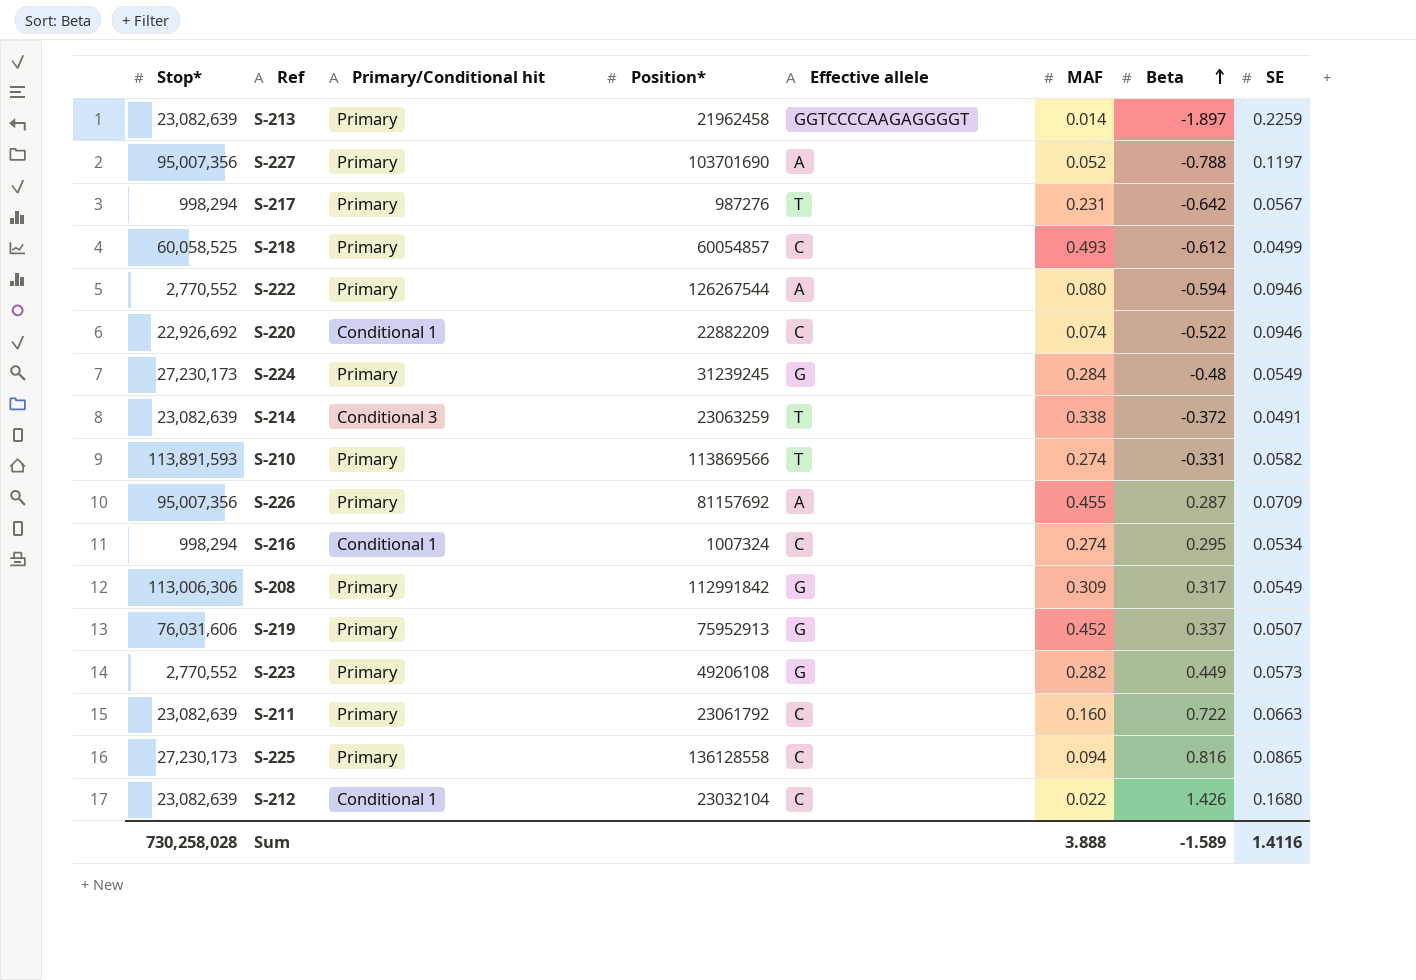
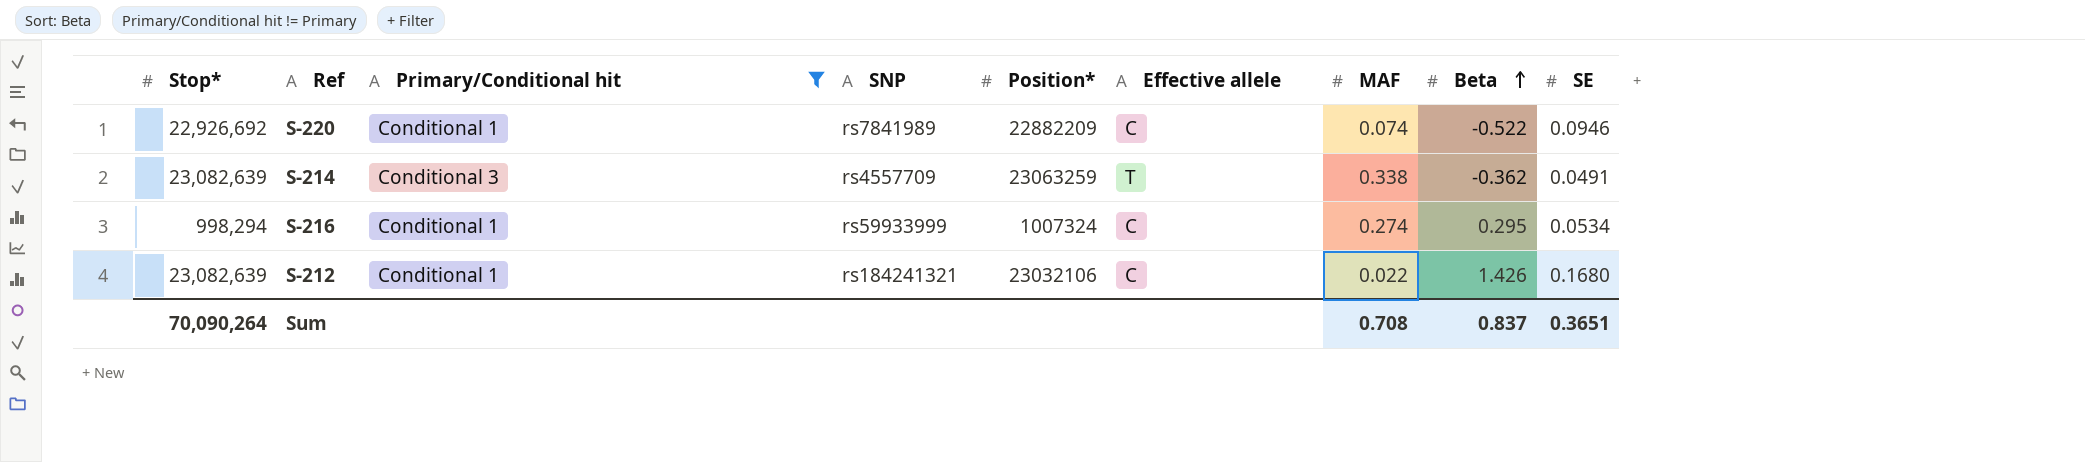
filter: none -> Primary/Conditional hit != Primary
column SNP | position: none -> 4
S-214 | Beta: -0.372 -> -0.362
S-212 | Position*: 23032104 -> 23032106
Sum | Stop*: 730,258,028 -> 70,090,264
Sum | MAF: 3.888 -> 0.708
Sum | Beta: -1.589 -> 0.837
Sum | SE: 1.4116 -> 0.3651

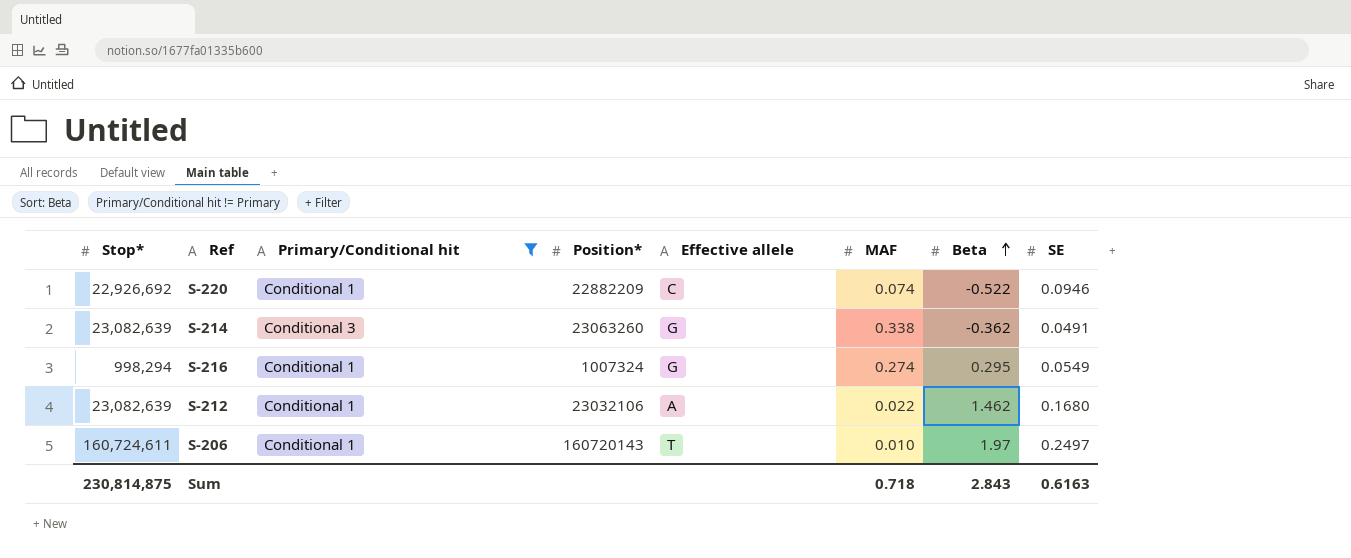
column SNP | position: 4 -> none
S-214 | Position*: 23063259 -> 23063260
S-214 | Effective allele: T -> G
S-216 | Effective allele: C -> G
S-216 | SE: 0.0534 -> 0.0549
S-212 | Effective allele: C -> A
S-212 | Beta: 1.426 -> 1.462
row S-206: none -> 160,724,611 | Conditional 1 | 160720143 | T | 0.010 | 1.97 | 0.2497
Sum | Stop*: 70,090,264 -> 230,814,875
Sum | MAF: 0.708 -> 0.718
Sum | Beta: 0.837 -> 2.843
Sum | SE: 0.3651 -> 0.6163

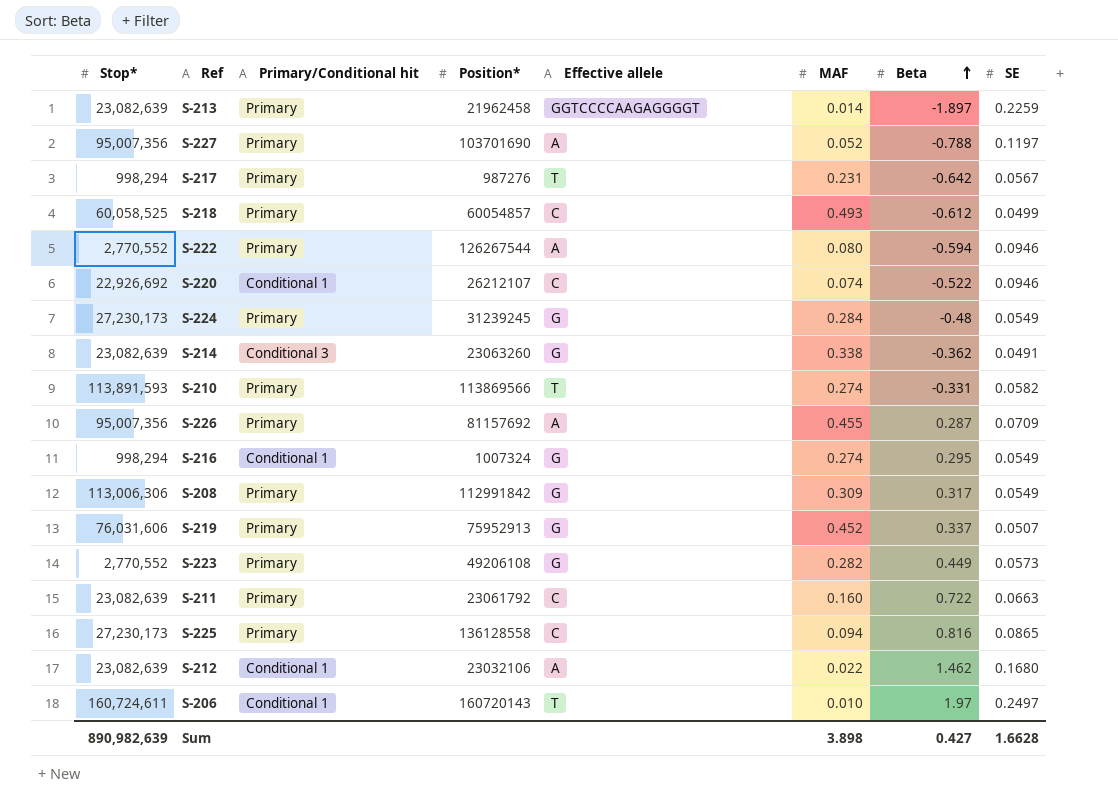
filter: Primary/Conditional hit != Primary -> none
S-220 | Position*: 22882209 -> 26212107
Sum | Stop*: 230,814,875 -> 890,982,639
Sum | MAF: 0.718 -> 3.898
Sum | Beta: 2.843 -> 0.427
Sum | SE: 0.6163 -> 1.6628

